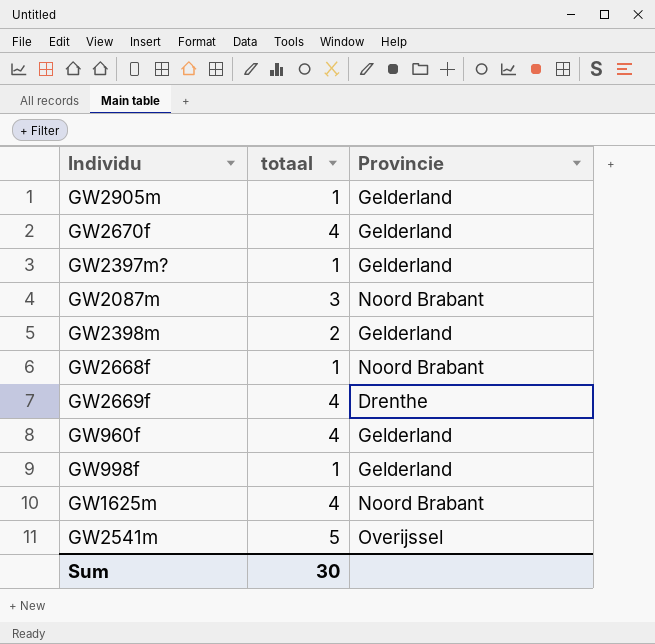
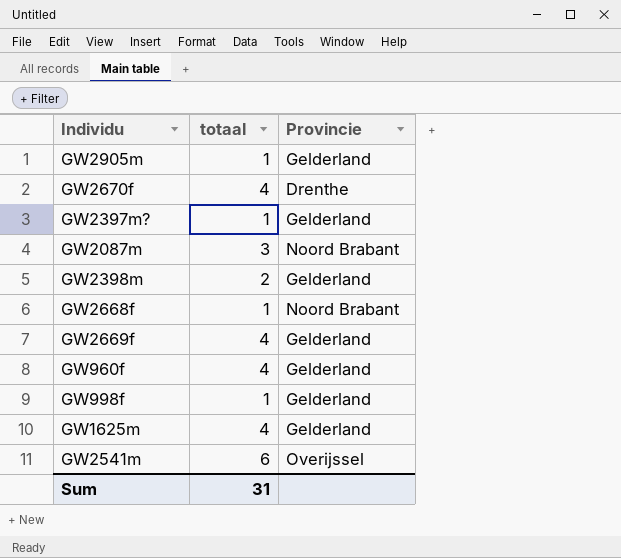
GW2670f | Provincie: Gelderland -> Drenthe
GW2669f | Provincie: Drenthe -> Gelderland
GW1625m | Provincie: Noord Brabant -> Gelderland
GW2541m | totaal: 5 -> 6
Sum | totaal: 30 -> 31

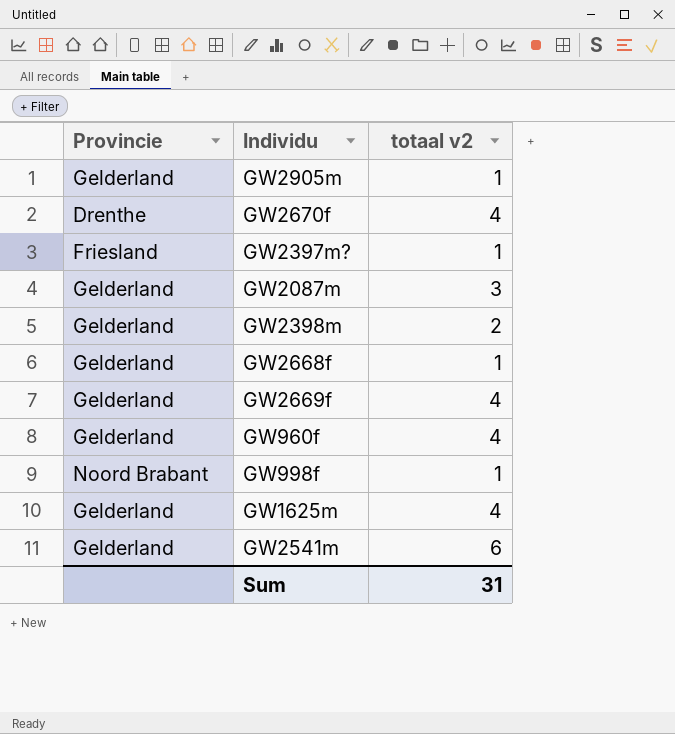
column Provincie | position: 3 -> 1
column name: totaal -> totaal v2
GW2397m? | Provincie: Gelderland -> Friesland
GW2087m | Provincie: Noord Brabant -> Gelderland
GW2668f | Provincie: Noord Brabant -> Gelderland
GW998f | Provincie: Gelderland -> Noord Brabant
GW2541m | Provincie: Overijssel -> Gelderland

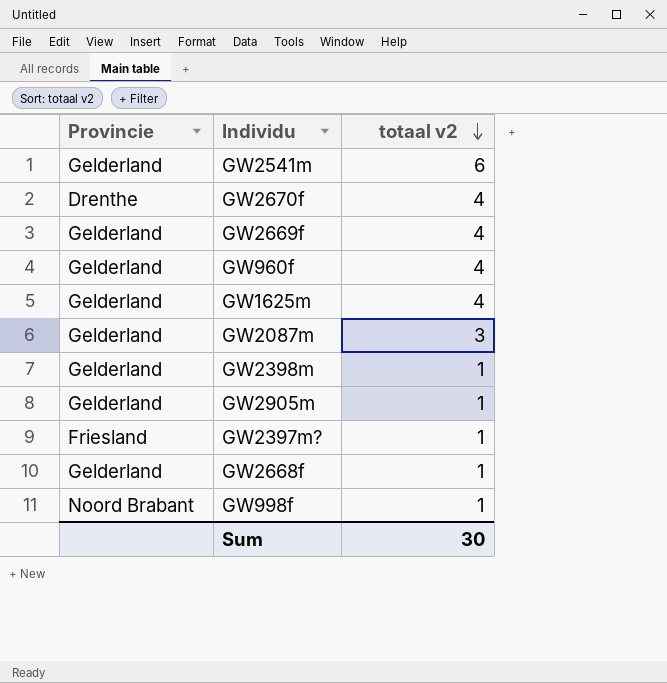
row order: none -> totaal v2 descending
GW2398m | totaal v2: 2 -> 1
Sum | totaal v2: 31 -> 30

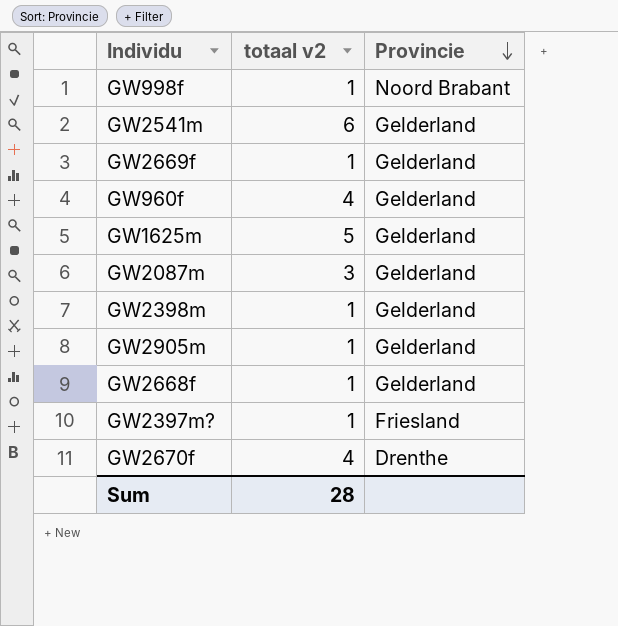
row order: totaal v2 descending -> Provincie descending
column Provincie | position: 1 -> 3
GW2669f | totaal v2: 4 -> 1
GW1625m | totaal v2: 4 -> 5
Sum | totaal v2: 30 -> 28

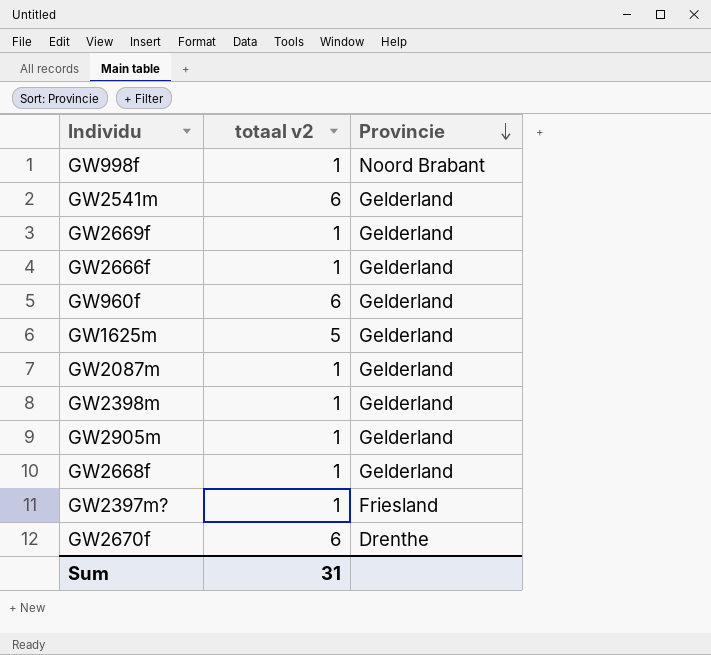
row GW2666f: none -> 1 | Gelderland
GW960f | totaal v2: 4 -> 6
GW2087m | totaal v2: 3 -> 1
GW2670f | totaal v2: 4 -> 6
Sum | totaal v2: 28 -> 31

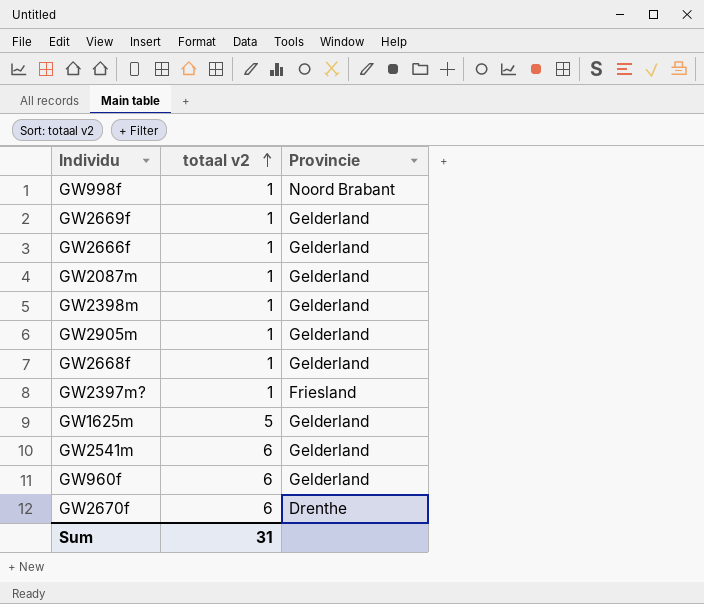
row order: Provincie descending -> totaal v2 ascending

